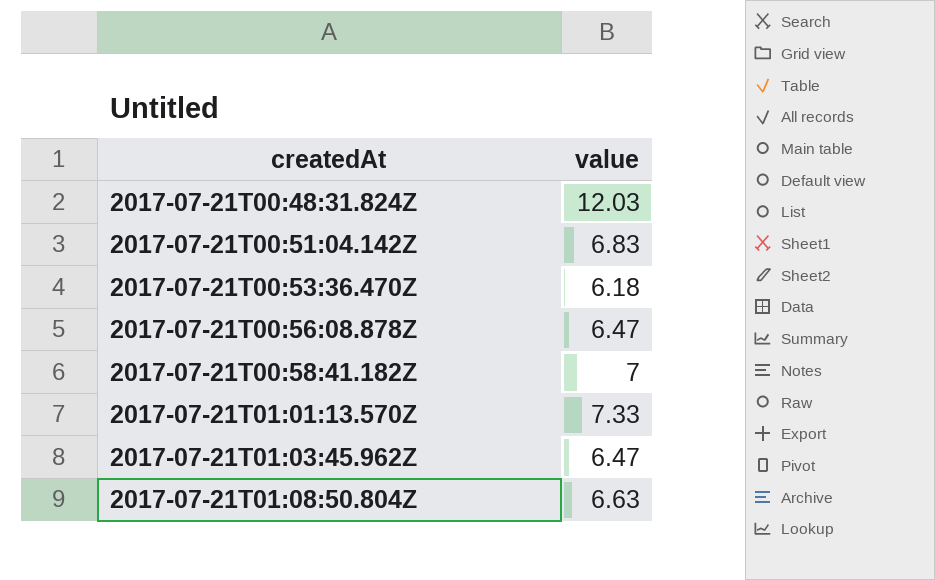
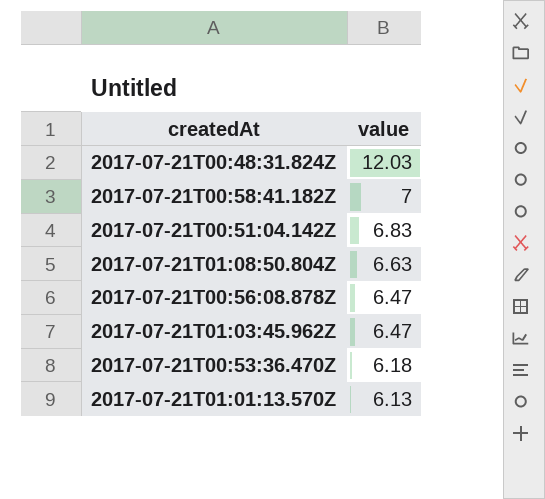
row order: createdAt ascending -> value descending
2017-07-21T01:01:13.570Z | value: 7.33 -> 6.13

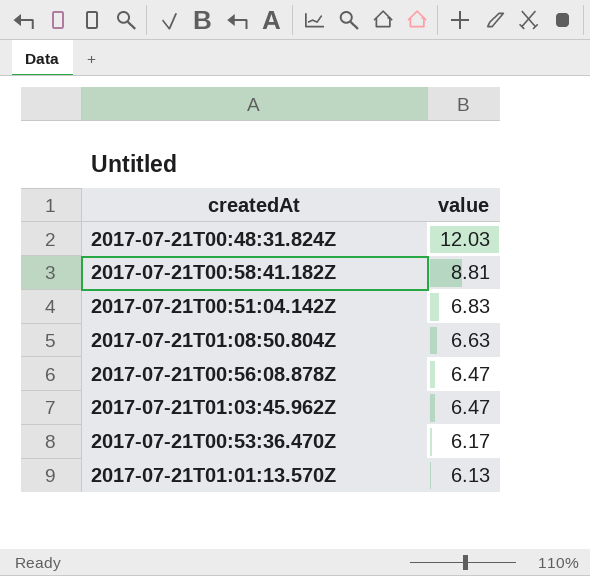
2017-07-21T00:58:41.182Z | value: 7 -> 8.81
2017-07-21T00:53:36.470Z | value: 6.18 -> 6.17

